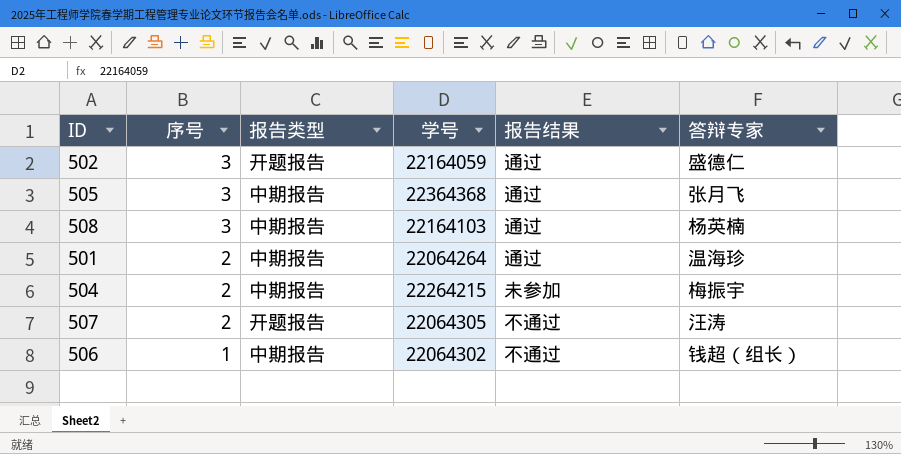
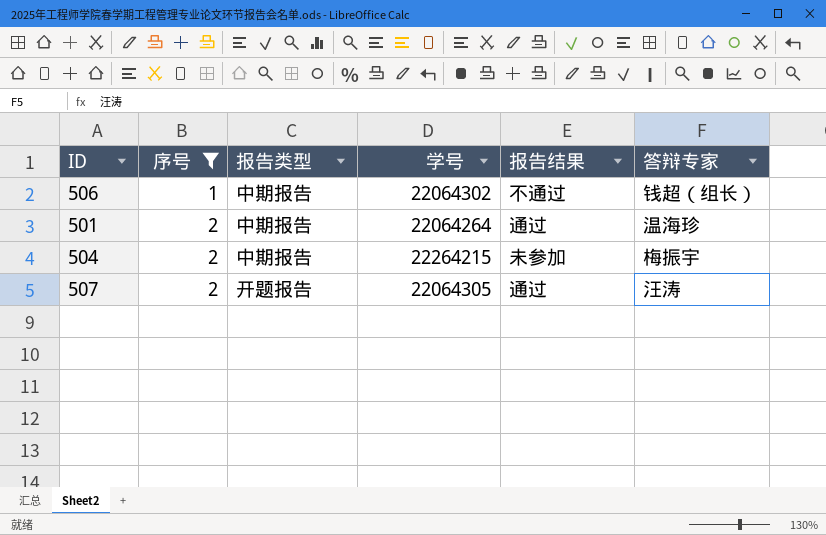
filter: none -> 序号 != 3
row order: 序号 descending -> 序号 ascending
507 | 报告结果: 不通过 -> 通过

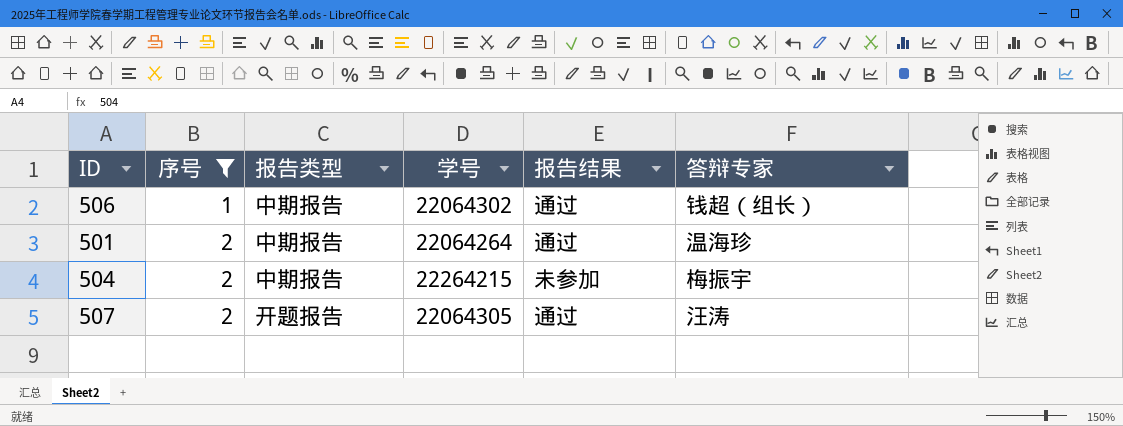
506 | 报告结果: 不通过 -> 通过

